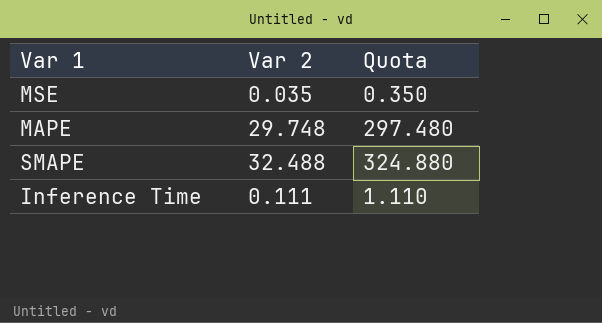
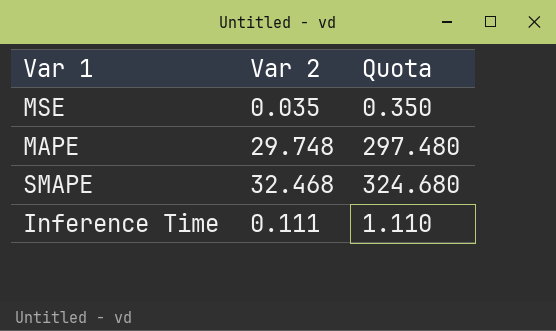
SMAPE | Var 2: 32.488 -> 32.468
SMAPE | Quota: 324.880 -> 324.680

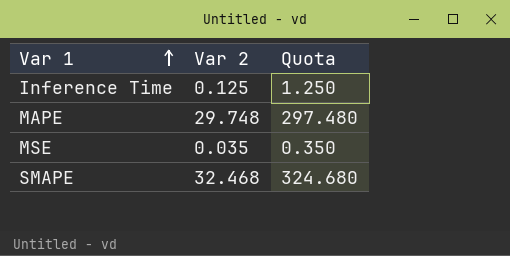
row order: none -> Var 1 ascending
Inference Time | Var 2: 0.111 -> 0.125
Inference Time | Quota: 1.110 -> 1.250

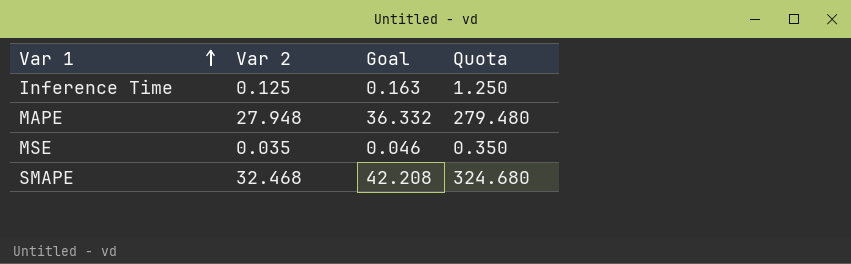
column Goal | formula: none -> [Var 2] * 1.3
MAPE | Var 2: 29.748 -> 27.948
MAPE | Quota: 297.480 -> 279.480

